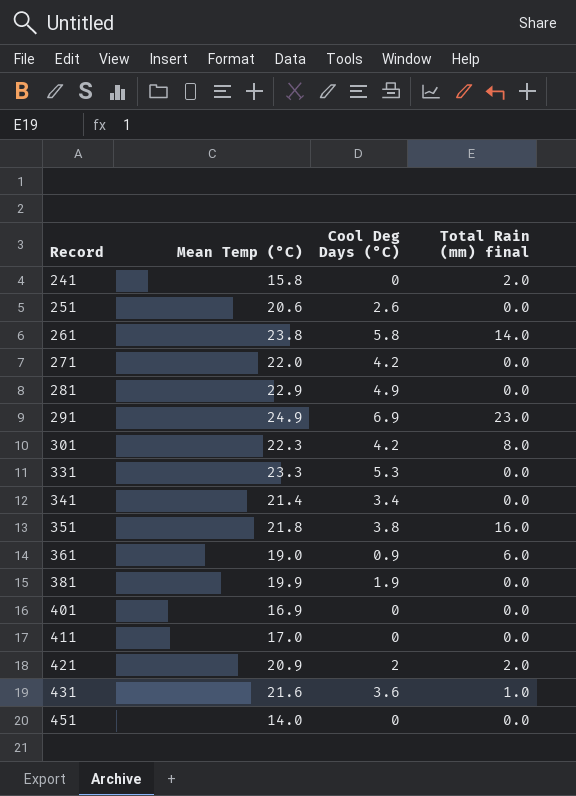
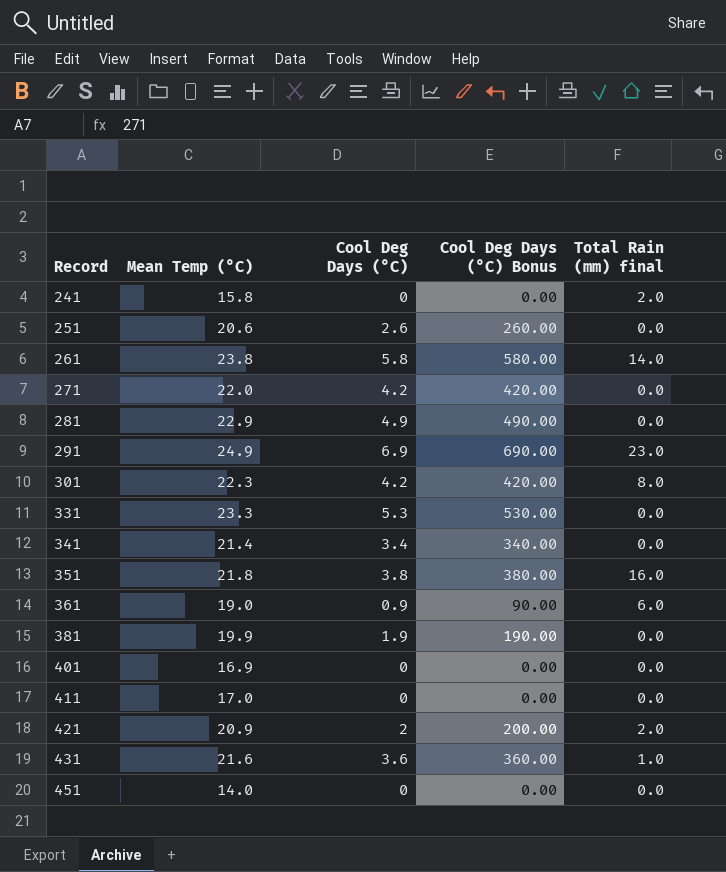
column Cool Deg Days (°C) Bonus | formula: none -> [Cool Deg Days (°C)] * 100

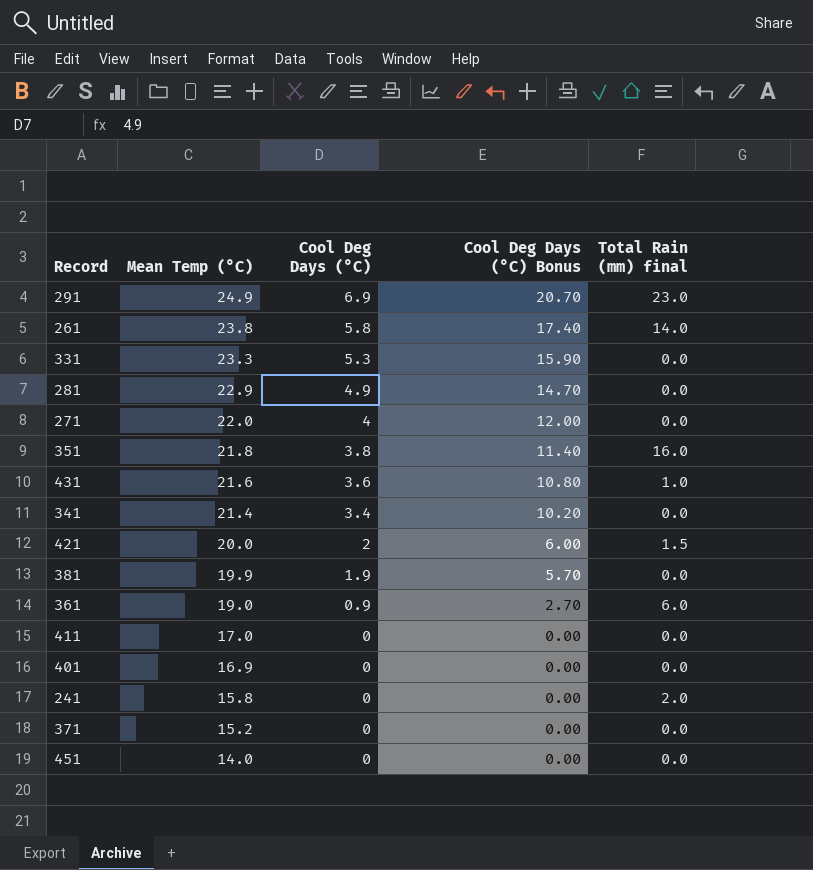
row order: Record ascending -> Mean Temp (°C) descending
column Cool Deg Days (°C) Bonus | formula: [Cool Deg Days (°C)] * 100 -> [Cool Deg Days (°C)] * 3
row 251: 20.6 | 2.6 | 260.00 | 0.0 -> none
row 301: 22.3 | 4.2 | 420.00 | 8.0 -> none
271 | Cool Deg Days (°C): 4.2 -> 4
421 | Mean Temp (°C): 20.9 -> 20.0
421 | Total Rain (mm) final: 2.0 -> 1.5
row 371: none -> 15.2 | 0 | 0.00 | 0.0

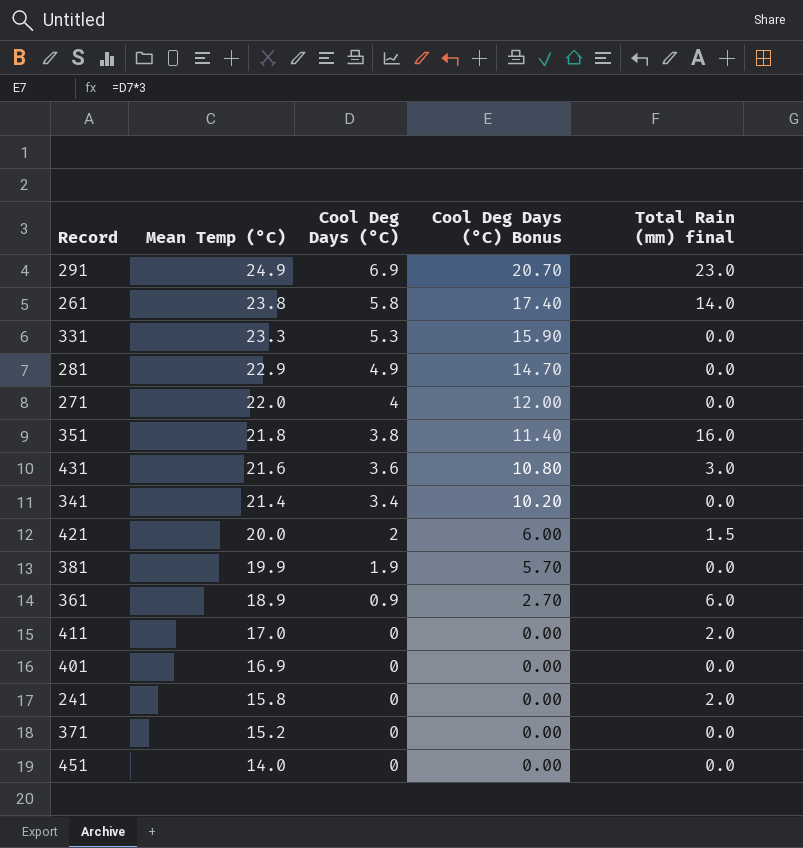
431 | Total Rain (mm) final: 1.0 -> 3.0
361 | Mean Temp (°C): 19.0 -> 18.9
411 | Total Rain (mm) final: 0.0 -> 2.0

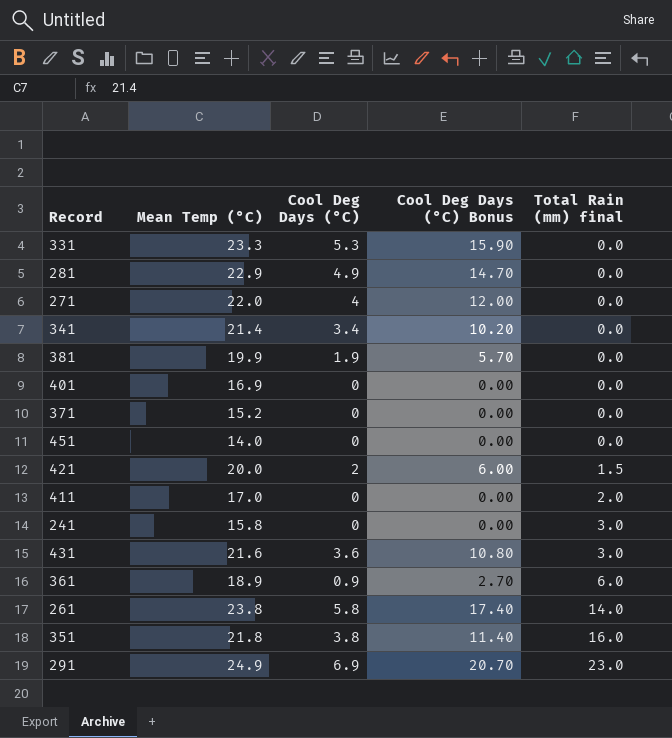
row order: Mean Temp (°C) descending -> Total Rain (mm) final ascending
241 | Total Rain (mm) final: 2.0 -> 3.0

